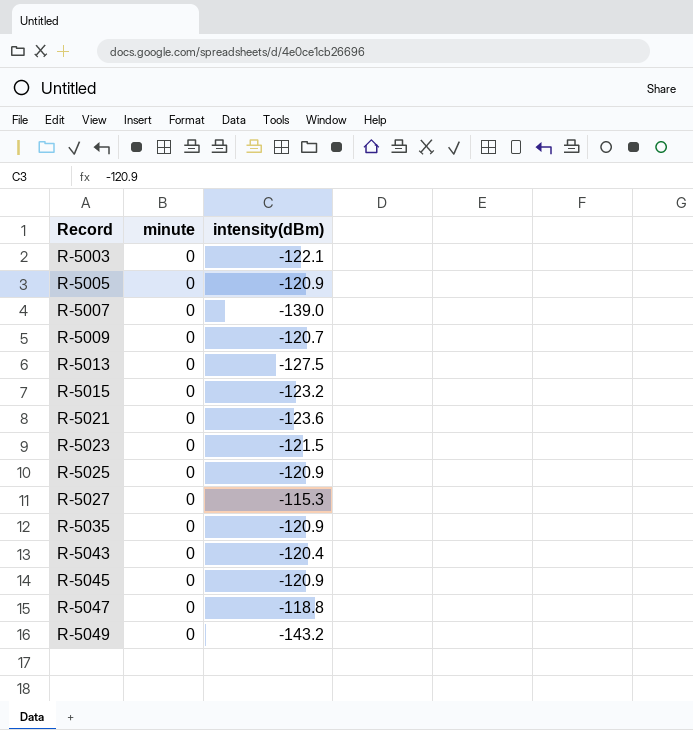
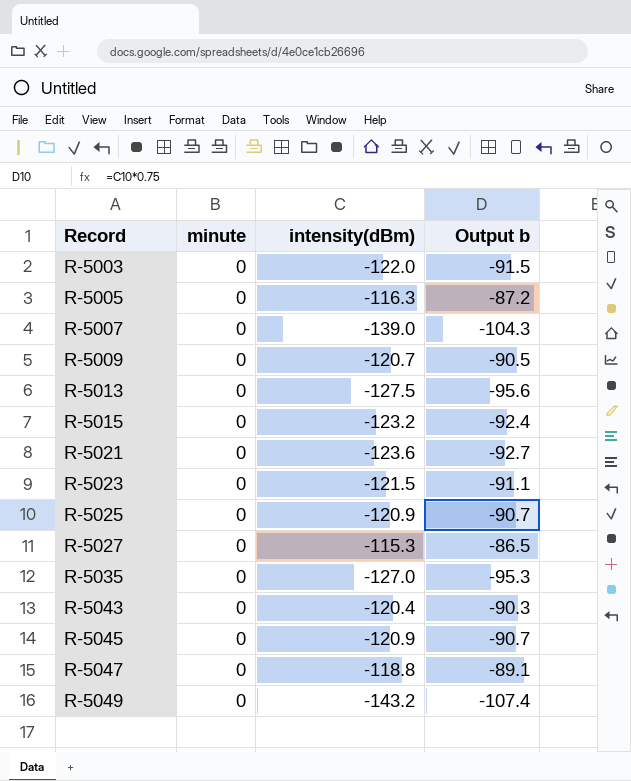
column Output b | formula: none -> [intensity(dBm)] * 0.75
R-5003 | intensity(dBm): -122.1 -> -122.0
R-5005 | intensity(dBm): -120.9 -> -116.3
R-5035 | intensity(dBm): -120.9 -> -127.0

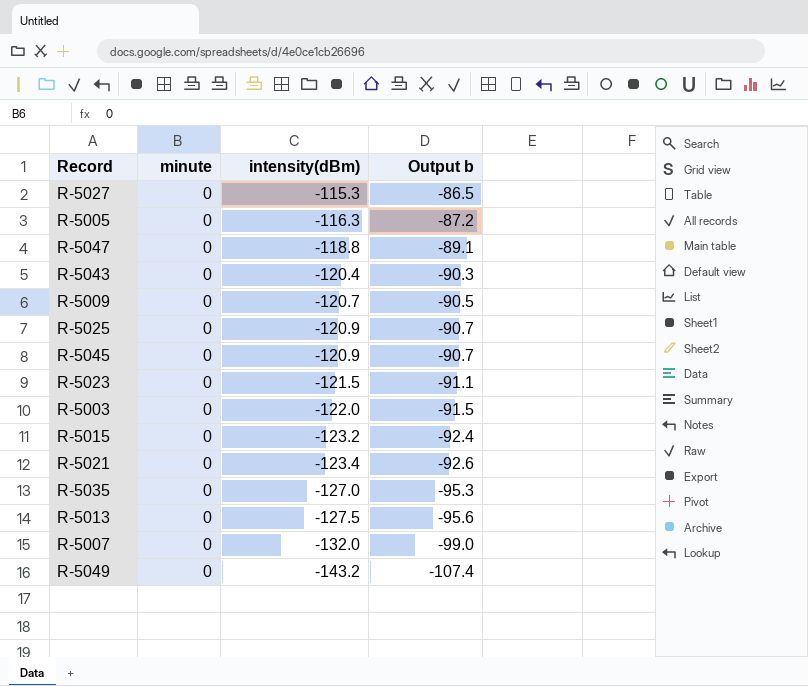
row order: Record ascending -> intensity(dBm) descending
R-5021 | intensity(dBm): -123.6 -> -123.4
R-5021 | Output b: -92.7 -> -92.6
R-5007 | intensity(dBm): -139.0 -> -132.0
R-5007 | Output b: -104.3 -> -99.0

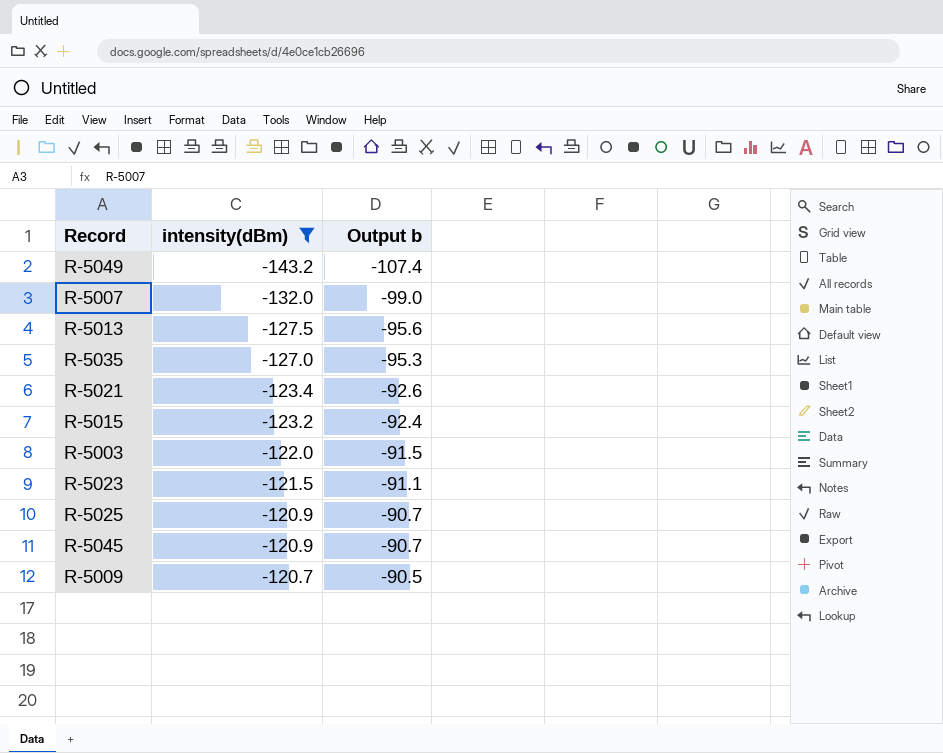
filter: none -> intensity(dBm) <= -120.7
row order: intensity(dBm) descending -> intensity(dBm) ascending
column minute | position: 2 -> none

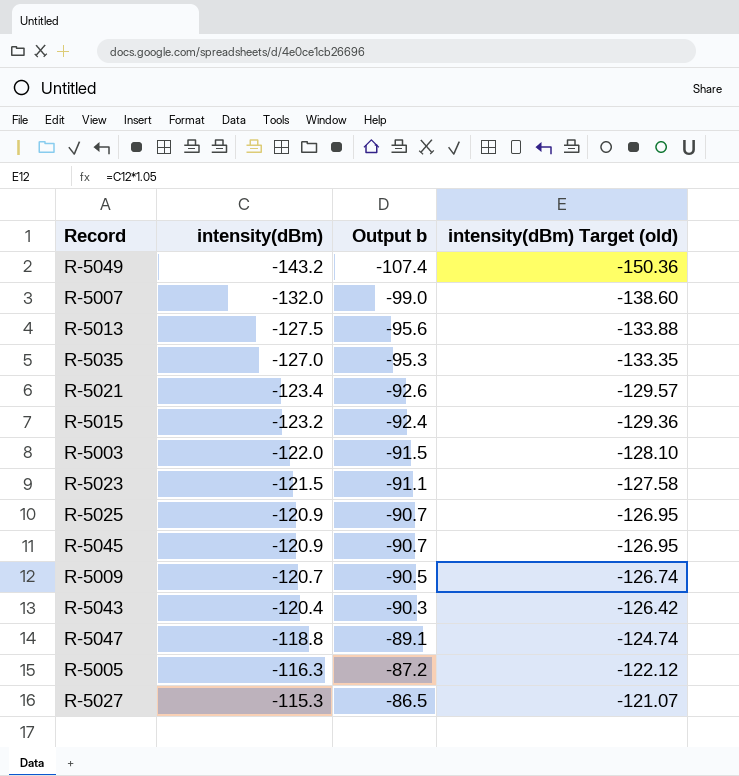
filter: intensity(dBm) <= -120.7 -> none
column intensity(dBm) Target (old) | formula: none -> [intensity(dBm)] * 1.05

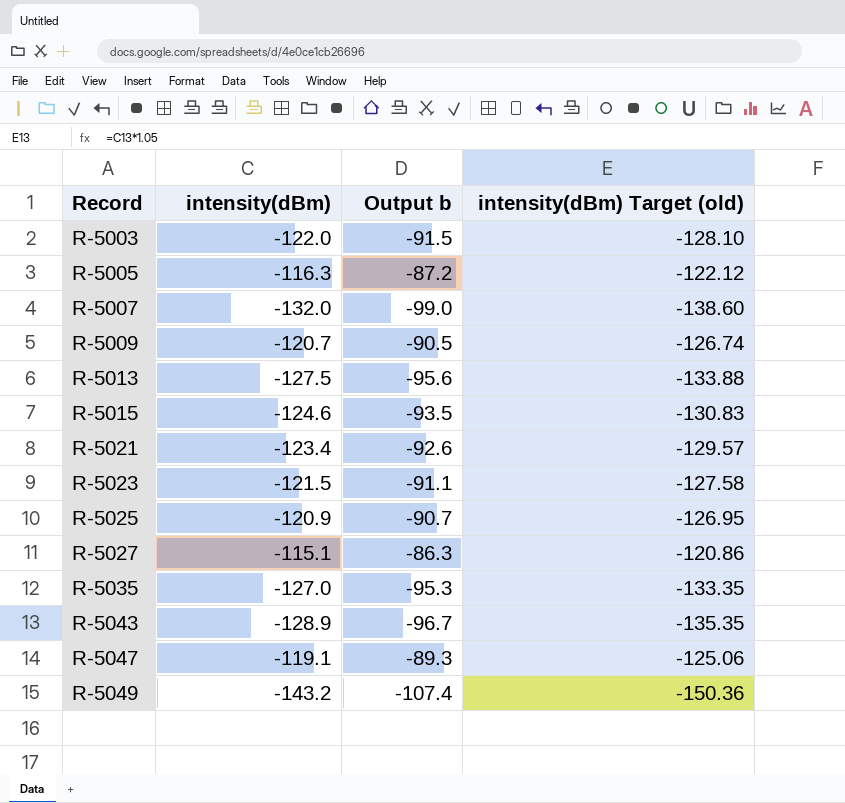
row order: intensity(dBm) ascending -> Record ascending
row R-5045: -120.9 | -90.7 | -126.95 -> none
R-5015 | intensity(dBm): -123.2 -> -124.6
R-5015 | Output b: -92.4 -> -93.5
R-5015 | intensity(dBm) Target (old): -129.36 -> -130.83
R-5027 | intensity(dBm): -115.3 -> -115.1
R-5027 | Output b: -86.5 -> -86.3
R-5027 | intensity(dBm) Target (old): -121.07 -> -120.86
R-5043 | intensity(dBm): -120.4 -> -128.9
R-5043 | Output b: -90.3 -> -96.7
R-5043 | intensity(dBm) Target (old): -126.42 -> -135.35
R-5047 | intensity(dBm): -118.8 -> -119.1
R-5047 | Output b: -89.1 -> -89.3
R-5047 | intensity(dBm) Target (old): -124.74 -> -125.06

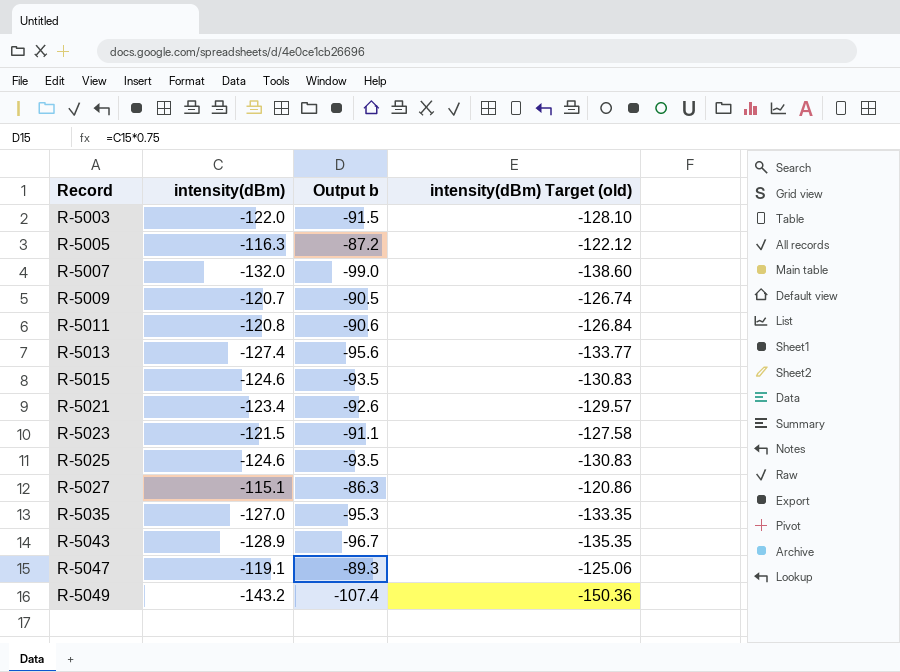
row R-5011: none -> -120.8 | -90.6 | -126.84
R-5013 | intensity(dBm): -127.5 -> -127.4
R-5013 | intensity(dBm) Target (old): -133.88 -> -133.77
R-5025 | intensity(dBm): -120.9 -> -124.6
R-5025 | Output b: -90.7 -> -93.5
R-5025 | intensity(dBm) Target (old): -126.95 -> -130.83

